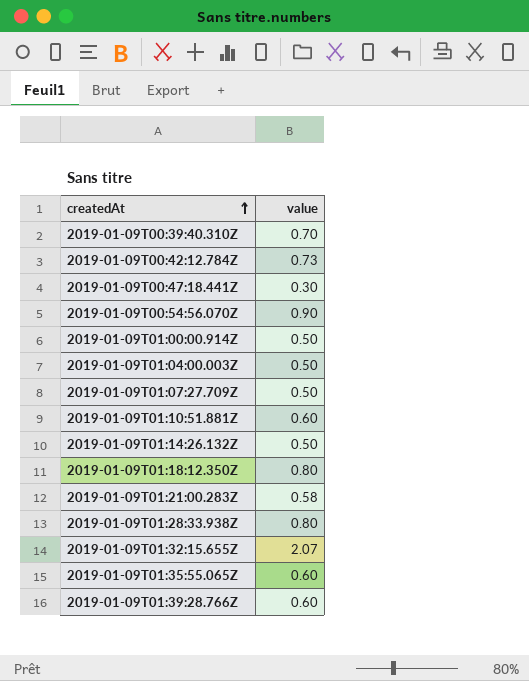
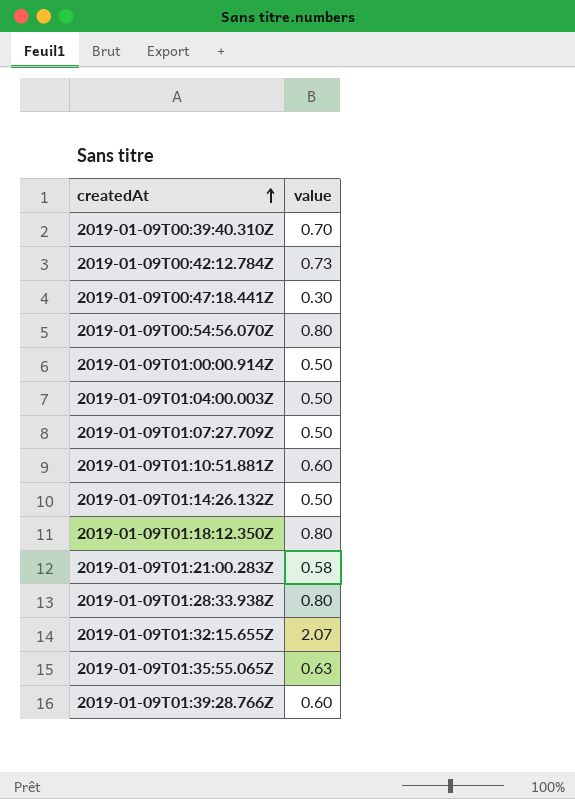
2019-01-09T00:54:56.070Z | value: 0.90 -> 0.80
2019-01-09T01:35:55.065Z | value: 0.60 -> 0.63

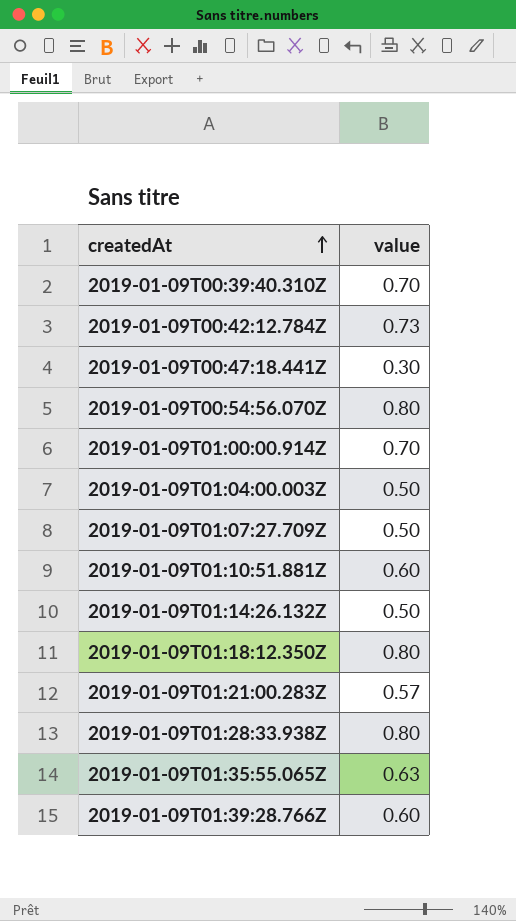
row 2019-01-09T01:32:15.655Z: 2.07 -> none
2019-01-09T01:00:00.914Z | value: 0.50 -> 0.70
2019-01-09T01:21:00.283Z | value: 0.58 -> 0.57

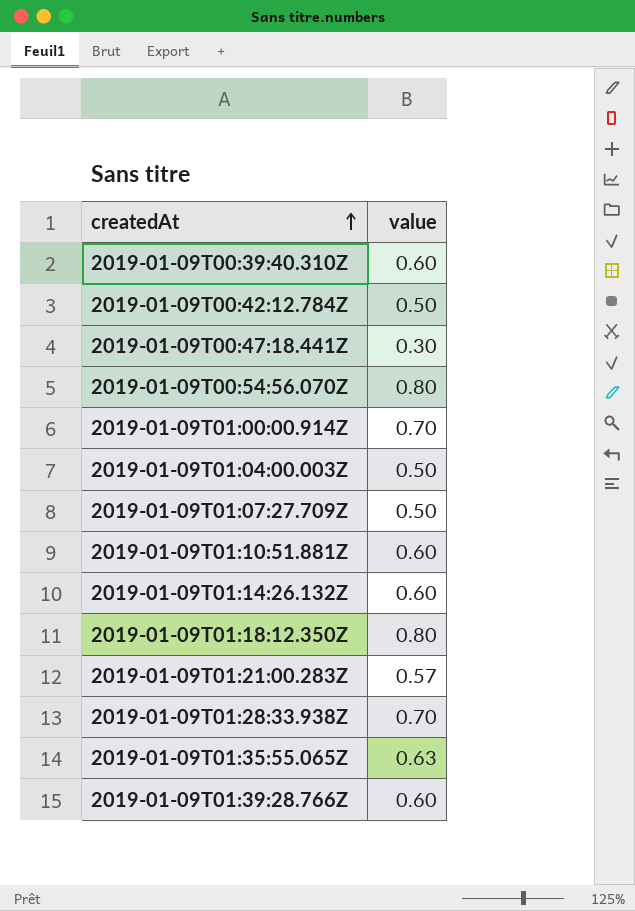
2019-01-09T00:39:40.310Z | value: 0.70 -> 0.60
2019-01-09T00:42:12.784Z | value: 0.73 -> 0.50
2019-01-09T01:14:26.132Z | value: 0.50 -> 0.60
2019-01-09T01:28:33.938Z | value: 0.80 -> 0.70

